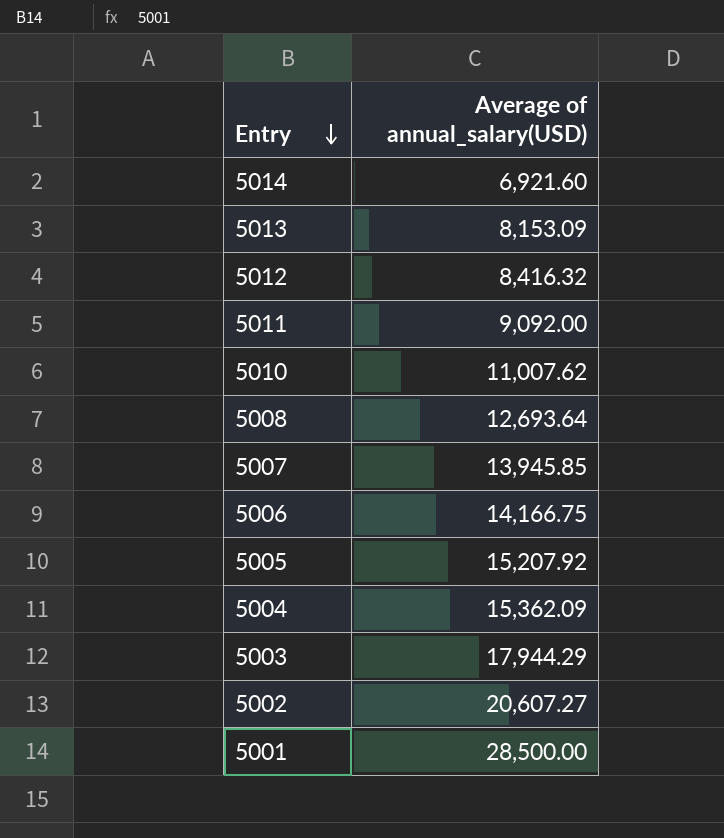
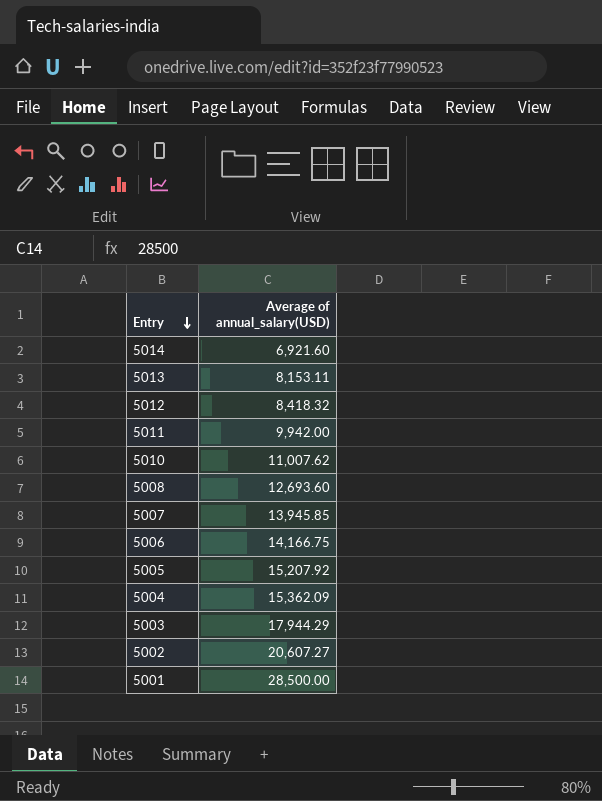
5013 | Average of annual_salary(USD): 8,153.09 -> 8,153.11
5012 | Average of annual_salary(USD): 8,416.32 -> 8,418.32
5011 | Average of annual_salary(USD): 9,092.00 -> 9,942.00
5008 | Average of annual_salary(USD): 12,693.64 -> 12,693.60

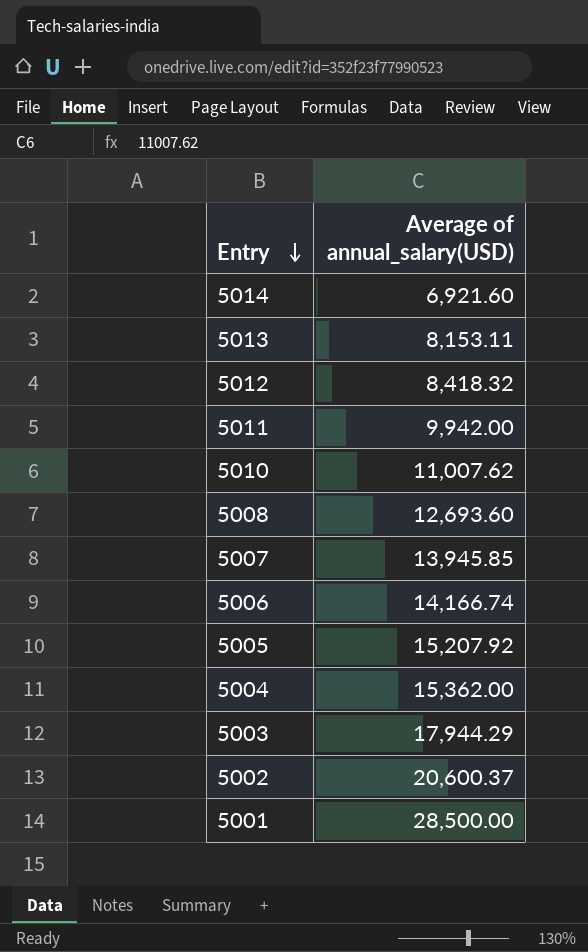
5006 | Average of annual_salary(USD): 14,166.75 -> 14,166.74
5004 | Average of annual_salary(USD): 15,362.09 -> 15,362.00
5002 | Average of annual_salary(USD): 20,607.27 -> 20,600.37

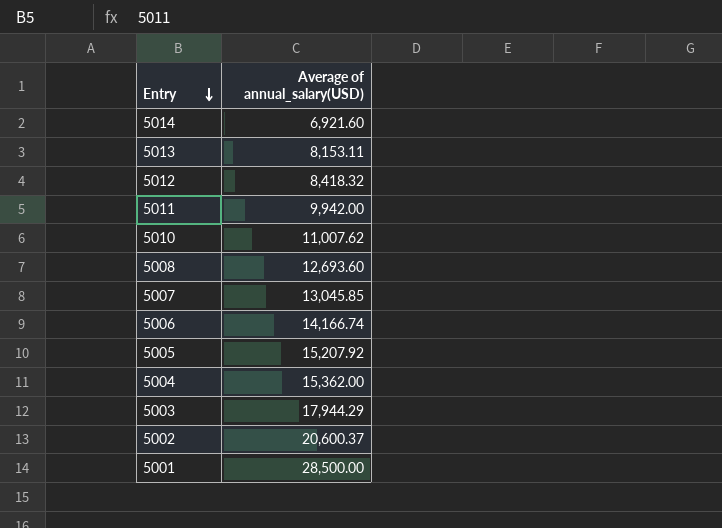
5007 | Average of annual_salary(USD): 13,945.85 -> 13,045.85

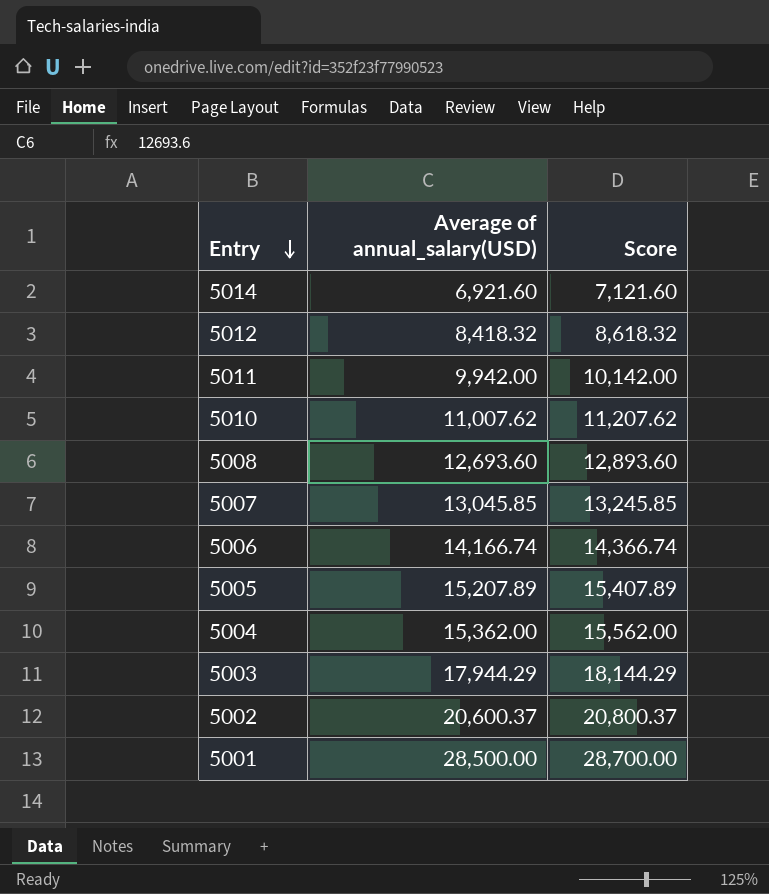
column Score | formula: none -> [Average of annual_salary(USD)] + 200
row 5013: 8,153.11 -> none
5005 | Average of annual_salary(USD): 15,207.92 -> 15,207.89

